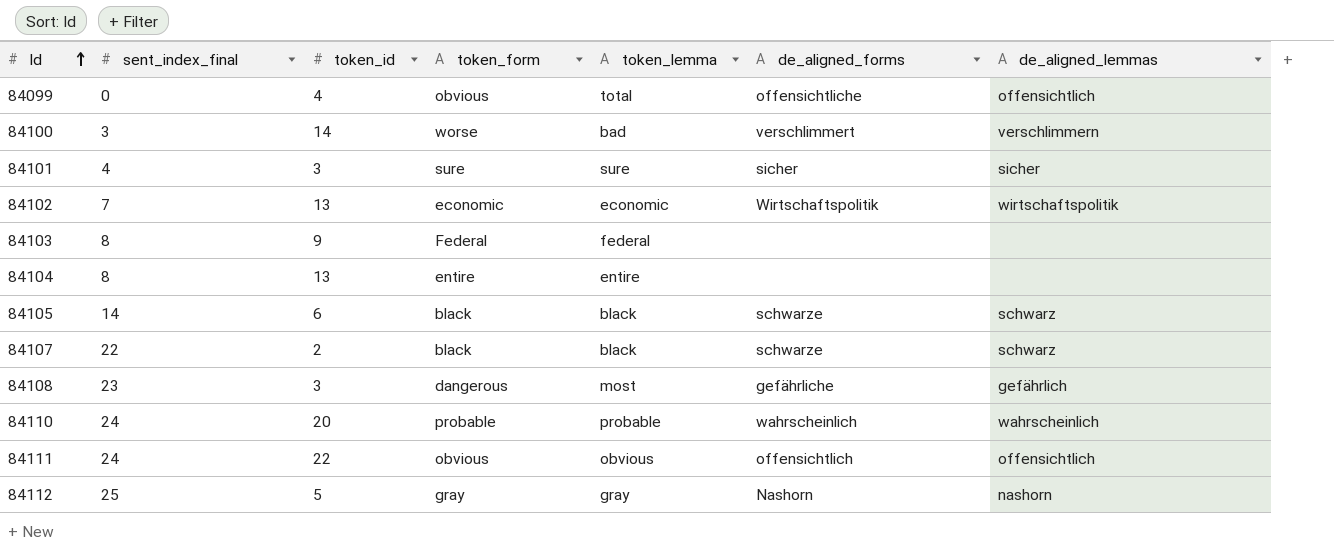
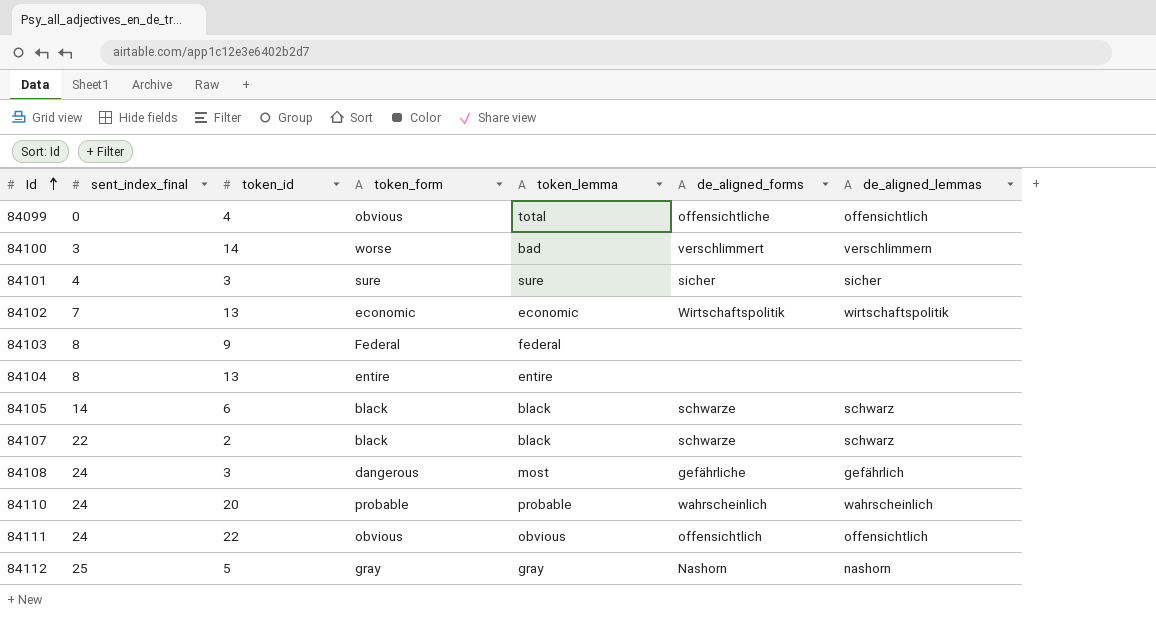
84108 | sent_index_final: 23 -> 24

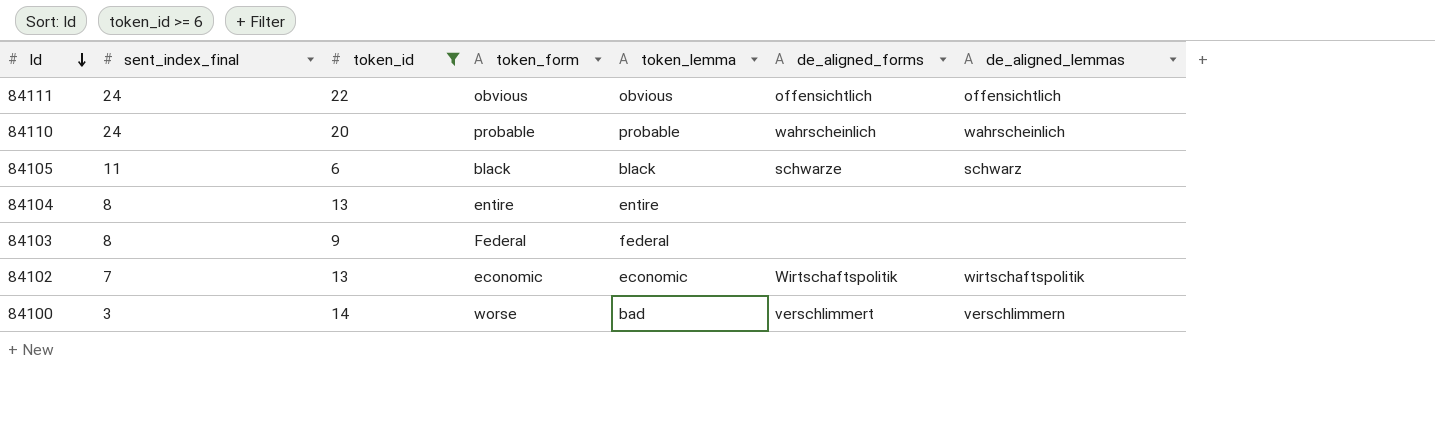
filter: none -> token_id >= 6
row order: Id ascending -> Id descending
84105 | sent_index_final: 14 -> 11

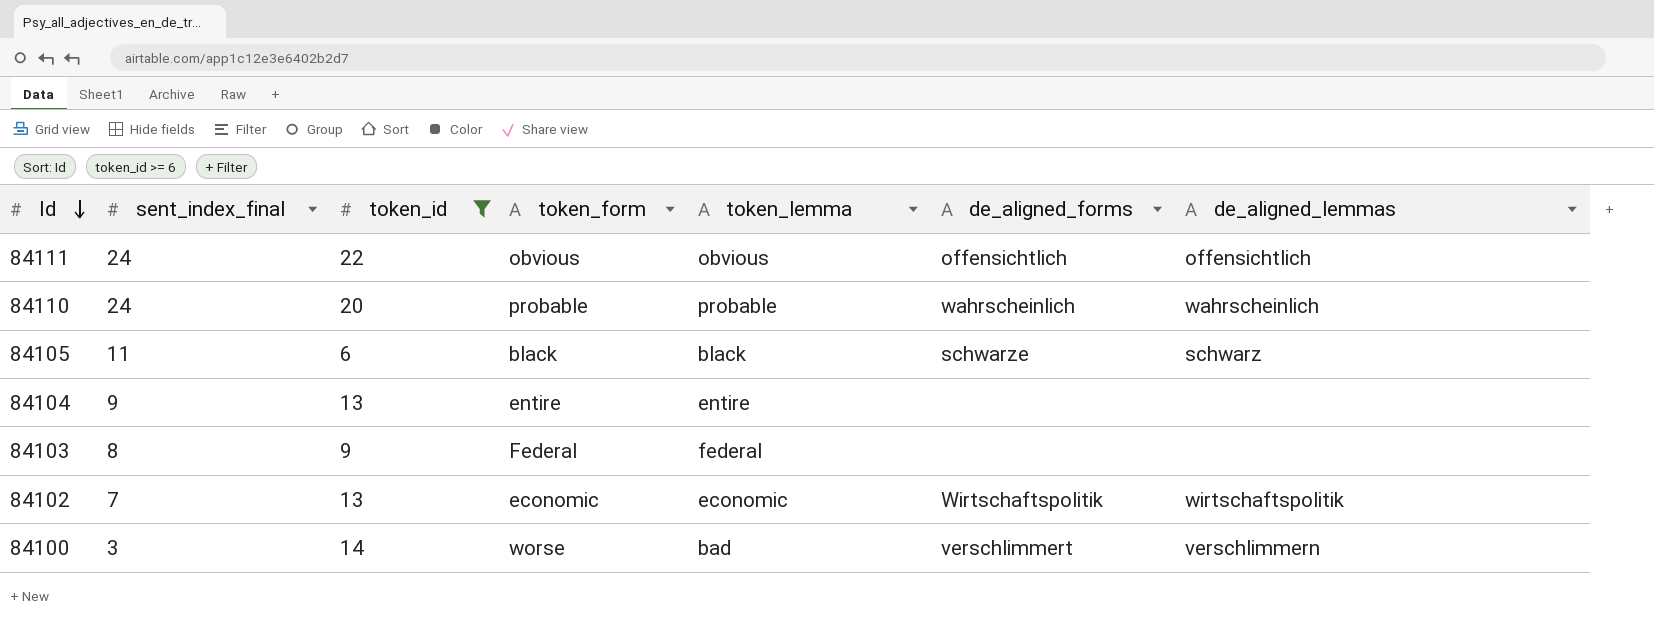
84104 | sent_index_final: 8 -> 9

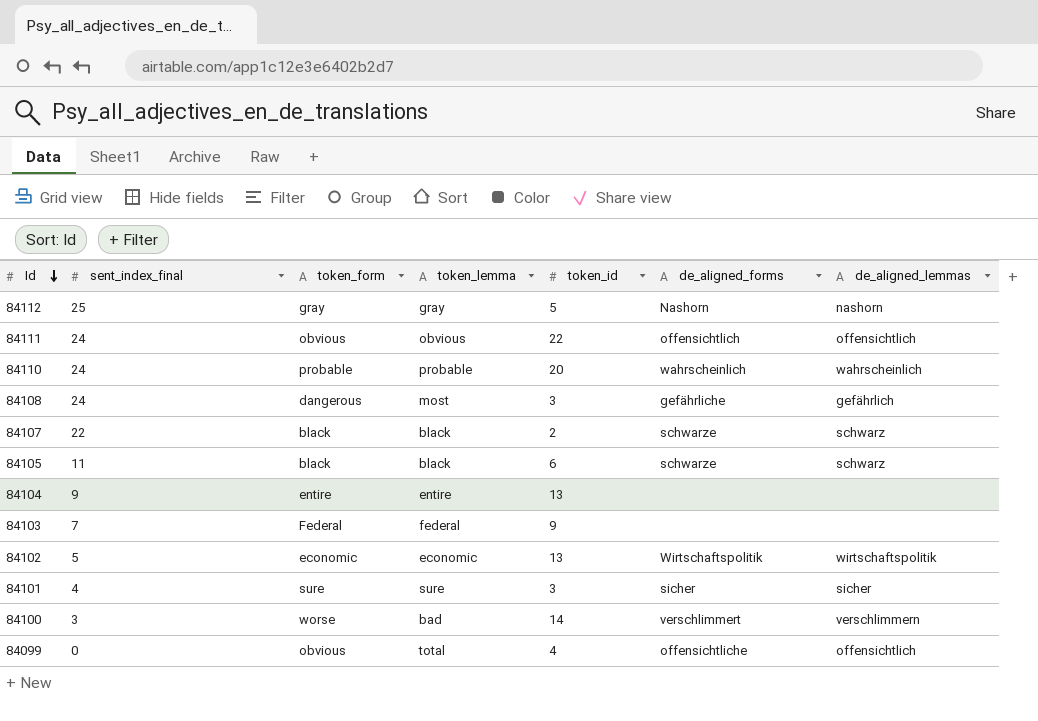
filter: token_id >= 6 -> none
column token_id | position: 3 -> 5
84103 | sent_index_final: 8 -> 7
84102 | sent_index_final: 7 -> 5

